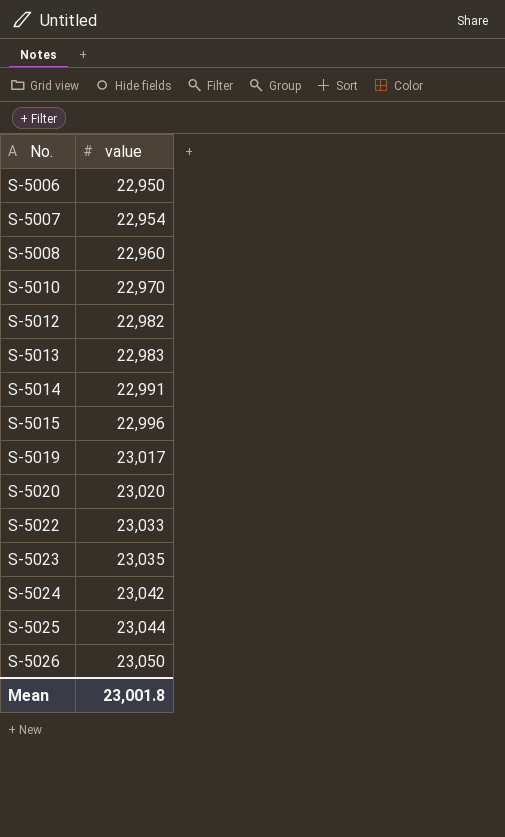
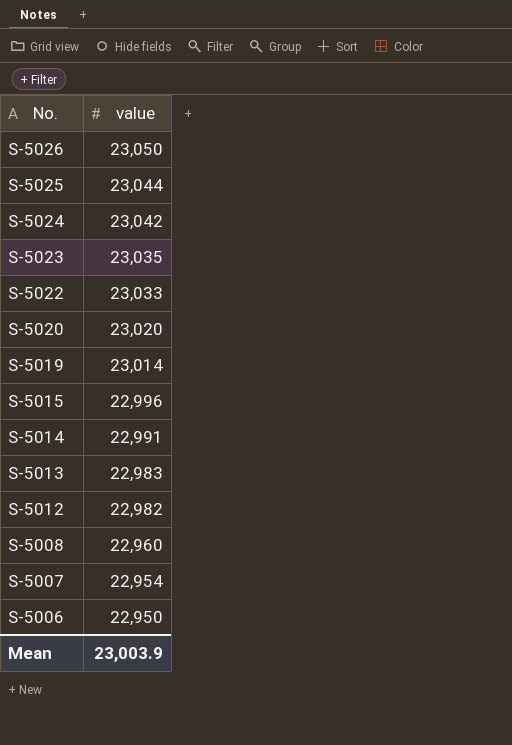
row order: No. ascending -> No. descending
row S-5010: 22,970 -> none
S-5019 | value: 23,017 -> 23,014
Mean | value: 23,001.8 -> 23,003.9

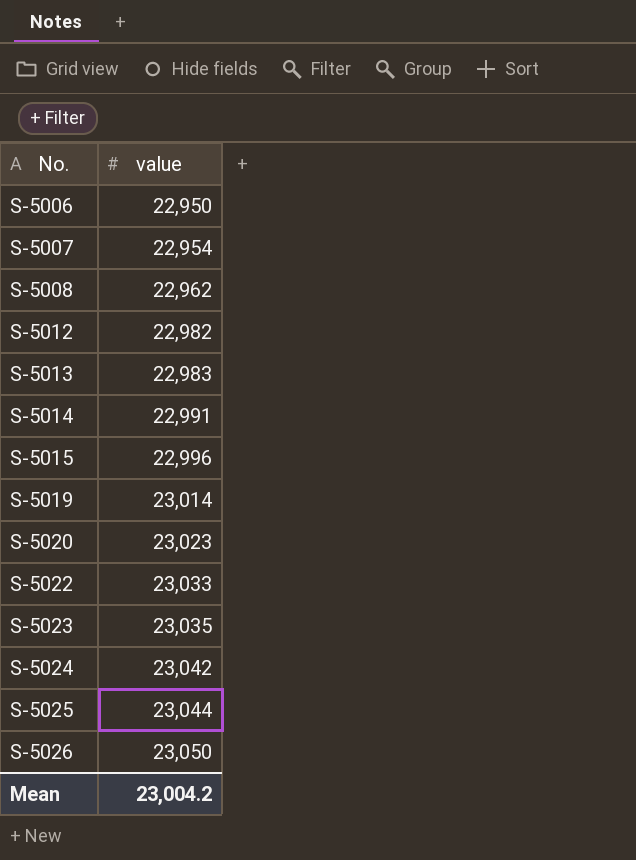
row order: No. descending -> No. ascending
S-5008 | value: 22,960 -> 22,962
S-5020 | value: 23,020 -> 23,023
Mean | value: 23,003.9 -> 23,004.2

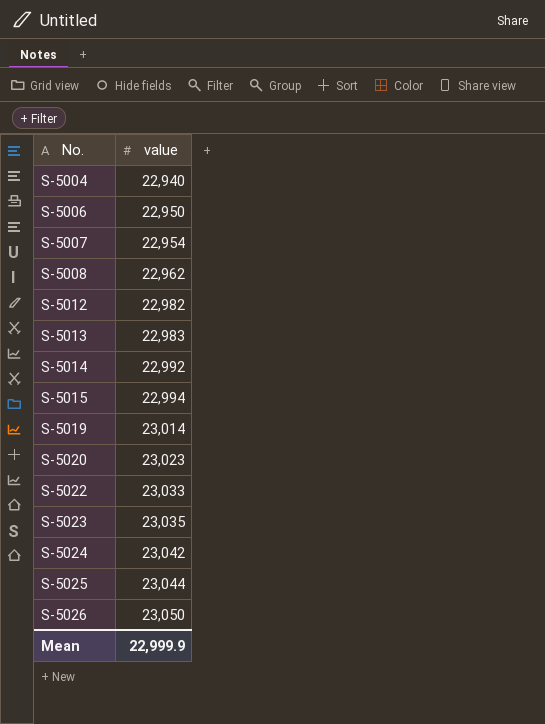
row S-5004: none -> 22,940
S-5014 | value: 22,991 -> 22,992
S-5015 | value: 22,996 -> 22,994
Mean | value: 23,004.2 -> 22,999.9

